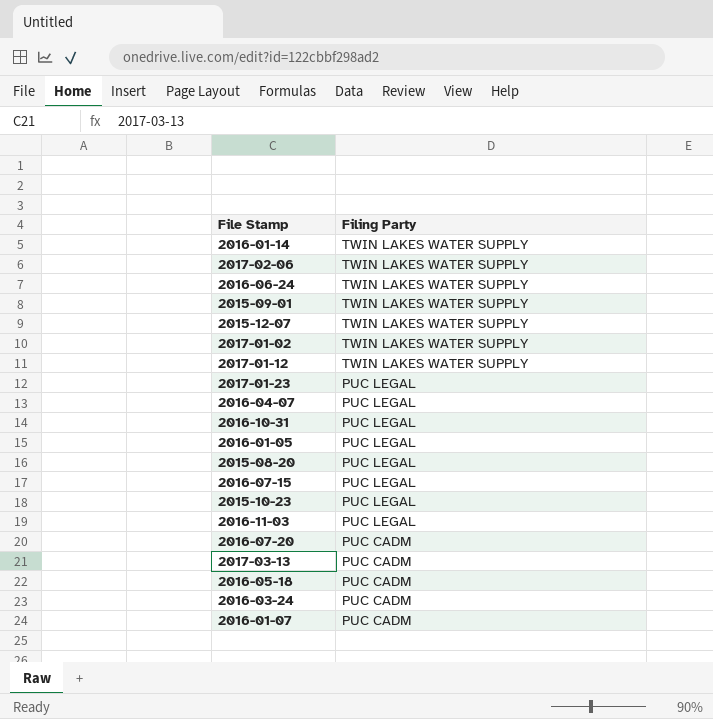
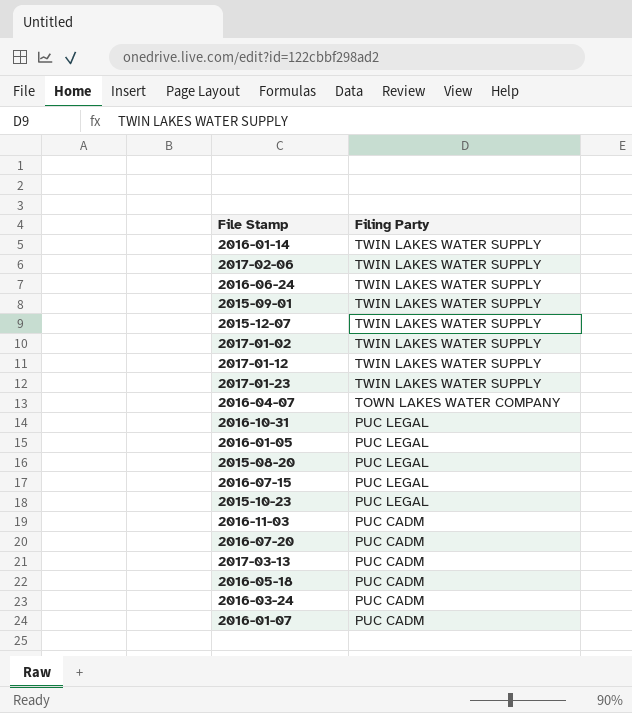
2017-01-23 | Filing Party: PUC LEGAL -> TWIN LAKES WATER SUPPLY
2016-04-07 | Filing Party: PUC LEGAL -> TOWN LAKES WATER COMPANY
2016-11-03 | Filing Party: PUC LEGAL -> PUC CADM

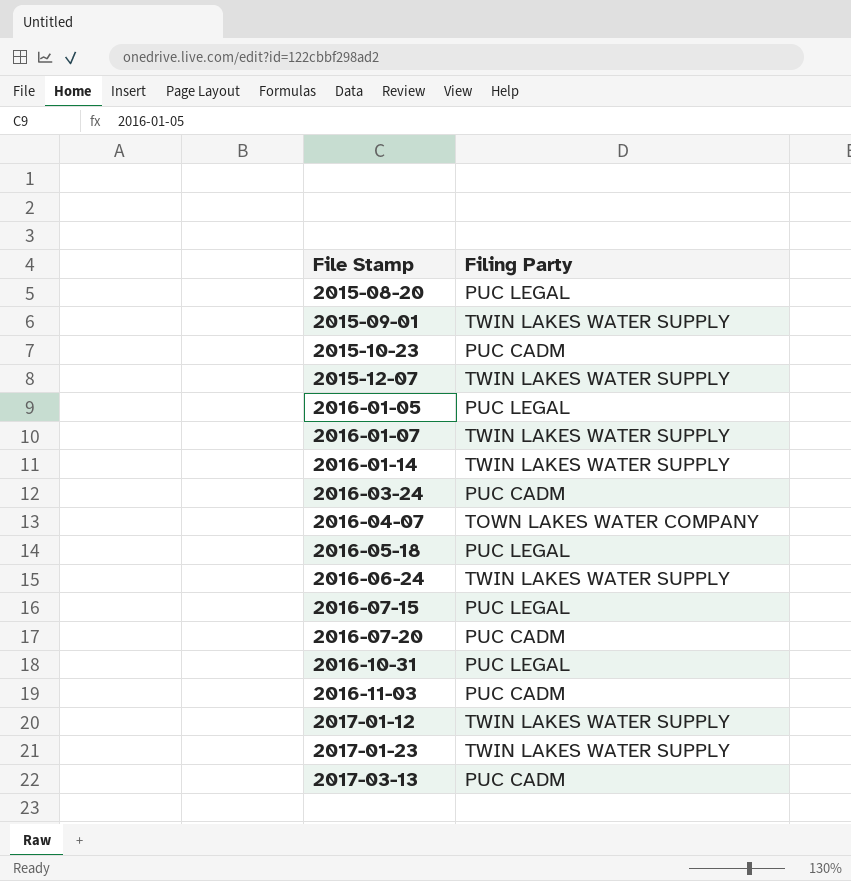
row order: Filing Party descending -> File Stamp ascending
row 2017-02-06: TWIN LAKES WATER SUPPLY -> none
row 2017-01-02: TWIN LAKES WATER SUPPLY -> none
2015-10-23 | Filing Party: PUC LEGAL -> PUC CADM
2016-01-07 | Filing Party: PUC CADM -> TWIN LAKES WATER SUPPLY
2016-05-18 | Filing Party: PUC CADM -> PUC LEGAL

